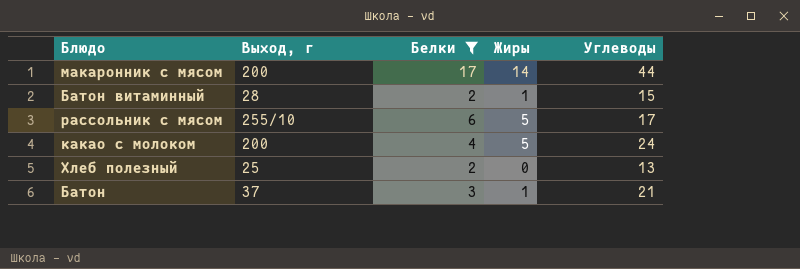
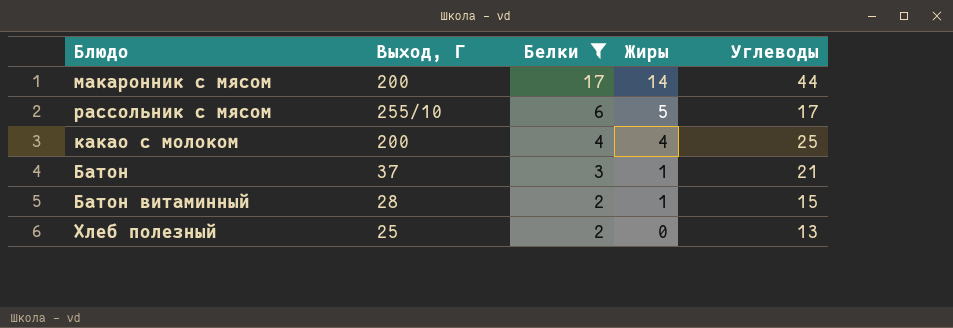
row order: none -> Белки descending
column name: Выход, г -> Выход, Г
какао с молоком | Жиры: 5 -> 4
какао с молоком | Углеводы: 24 -> 25

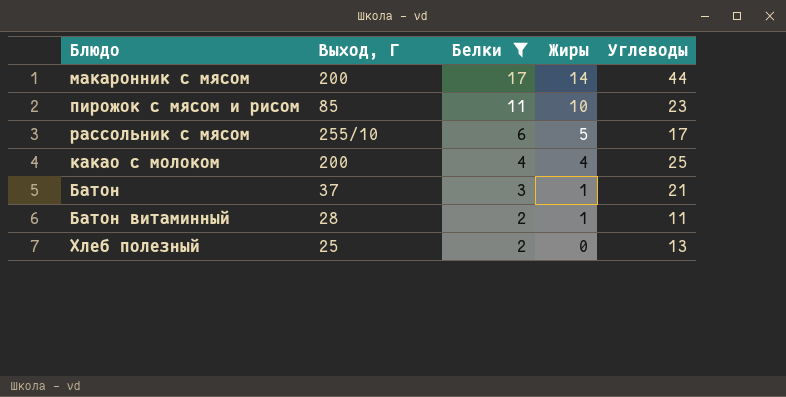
row пирожок с мясом и рисом: none -> 85 | 11 | 10 | 23
Батон витаминный | Углеводы: 15 -> 11

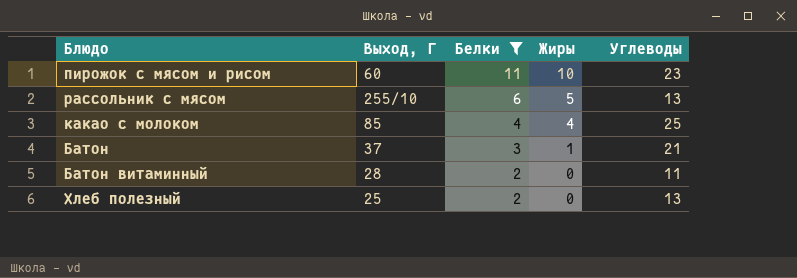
row макаронник с мясом: 200 | 17 | 14 | 44 -> none
пирожок с мясом и рисом | Выход, Г: 85 -> 60
рассольник с мясом | Углеводы: 17 -> 13
какао с молоком | Выход, Г: 200 -> 85
Батон витаминный | Жиры: 1 -> 0

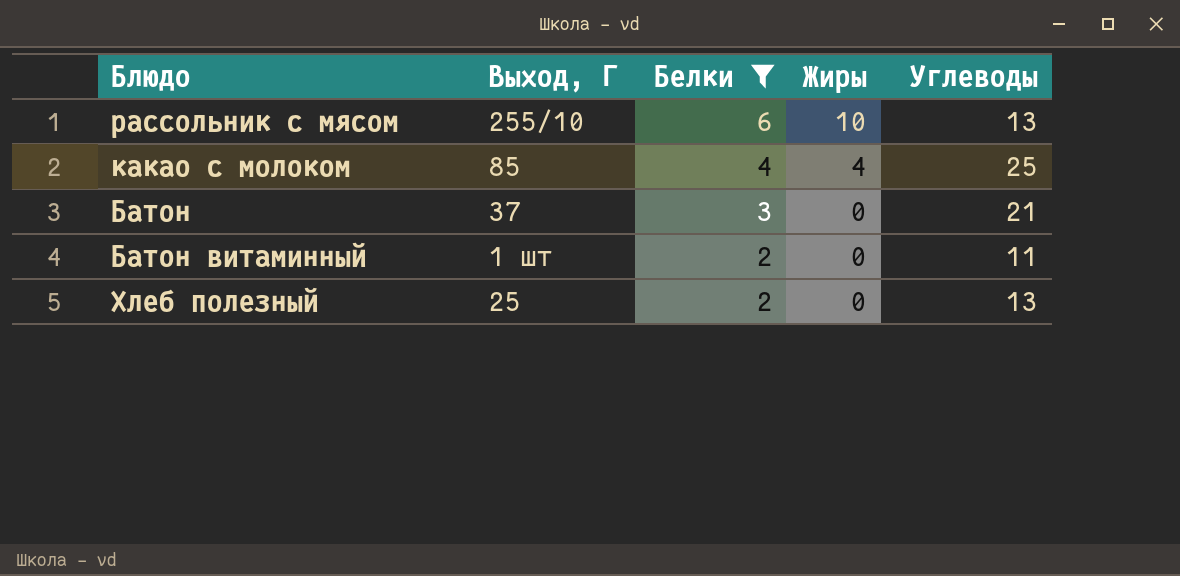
row пирожок с мясом и рисом: 60 | 11 | 10 | 23 -> none
рассольник с мясом | Жиры: 5 -> 10
Батон | Жиры: 1 -> 0
Батон витаминный | Выход, Г: 28 -> 1 шт

